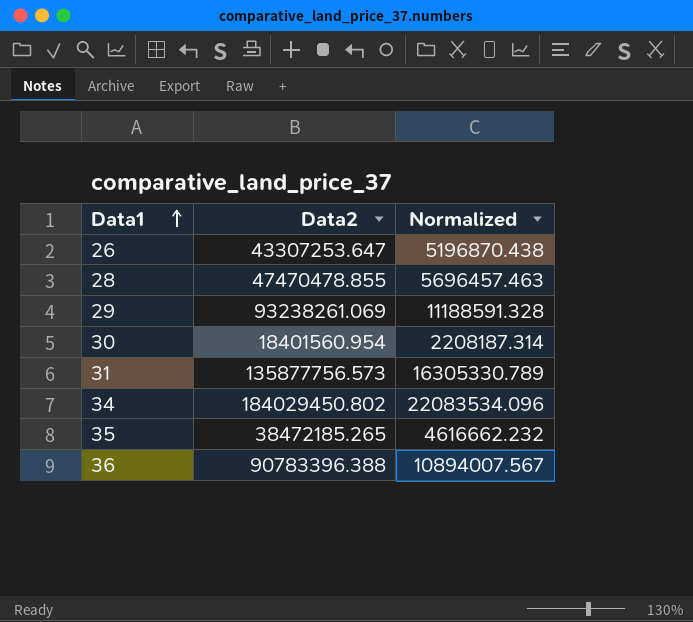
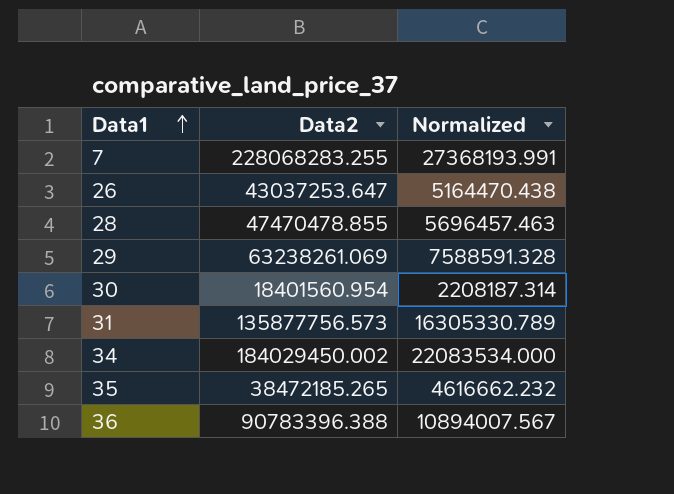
row 7: none -> 228068283.255 | 27368193.991
26 | Data2: 43307253.647 -> 43037253.647
26 | Normalized: 5196870.438 -> 5164470.438
29 | Data2: 93238261.069 -> 63238261.069
29 | Normalized: 11188591.328 -> 7588591.328
34 | Data2: 184029450.802 -> 184029450.002
34 | Normalized: 22083534.096 -> 22083534.000

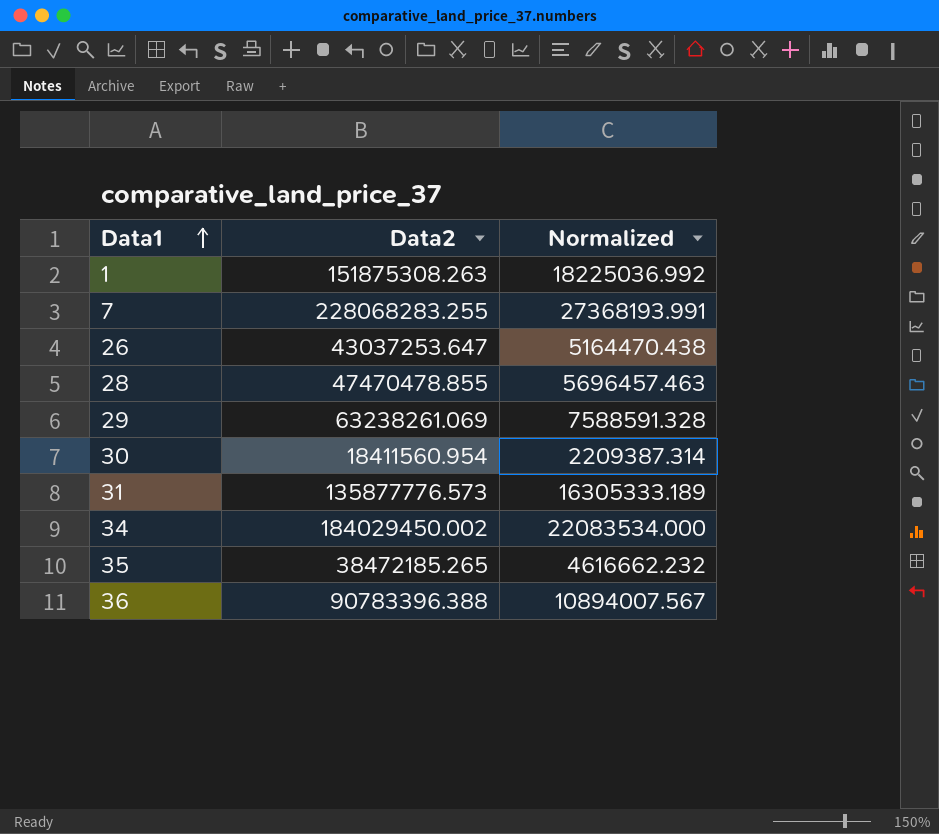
row 1: none -> 151875308.263 | 18225036.992
30 | Data2: 18401560.954 -> 18411560.954
30 | Normalized: 2208187.314 -> 2209387.314
31 | Data2: 135877756.573 -> 135877776.573
31 | Normalized: 16305330.789 -> 16305333.189

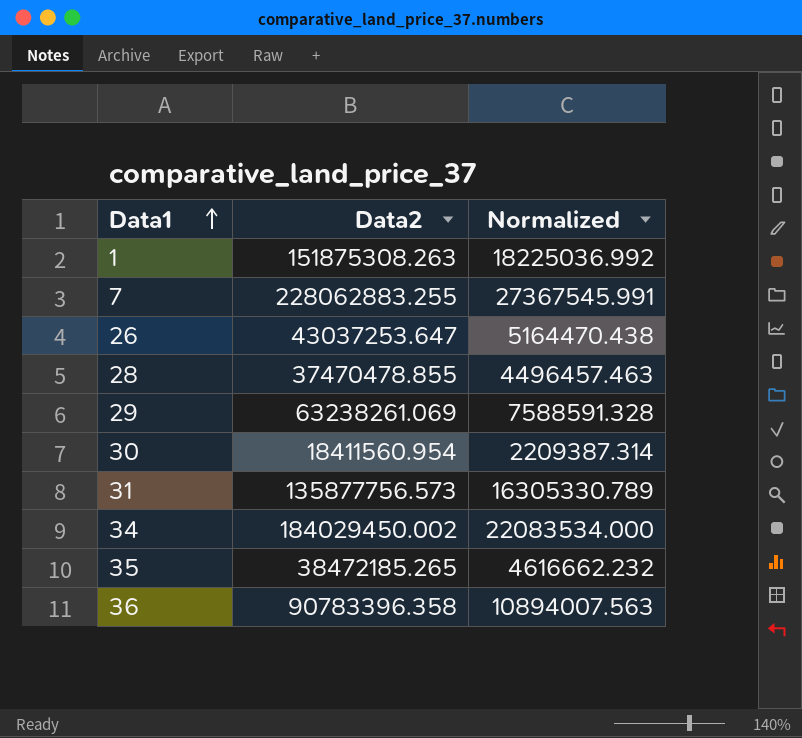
7 | Data2: 228068283.255 -> 228062883.255
7 | Normalized: 27368193.991 -> 27367545.991
28 | Data2: 47470478.855 -> 37470478.855
28 | Normalized: 5696457.463 -> 4496457.463
31 | Data2: 135877776.573 -> 135877756.573
31 | Normalized: 16305333.189 -> 16305330.789
36 | Data2: 90783396.388 -> 90783396.358
36 | Normalized: 10894007.567 -> 10894007.563

